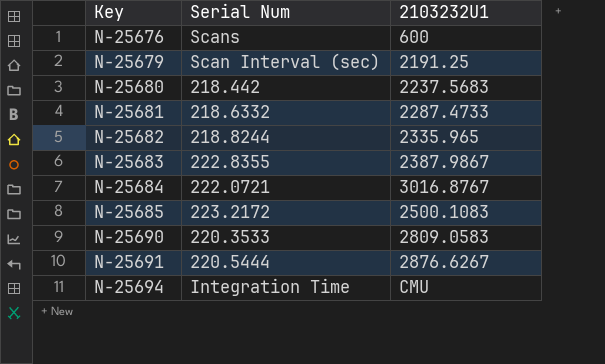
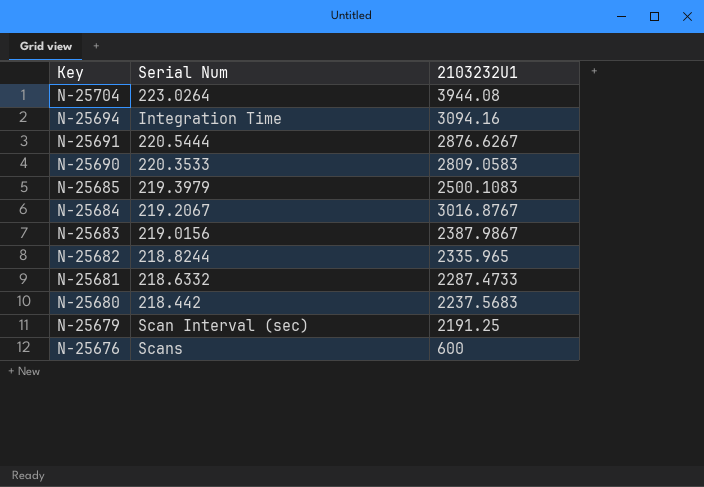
row order: Key ascending -> Key descending
row N-25704: none -> 223.0264 | 3944.08
N-25694 | 2103232U1: CMU -> 3094.16
N-25685 | Serial Num: 223.2172 -> 219.3979
N-25684 | Serial Num: 222.0721 -> 219.2067
N-25683 | Serial Num: 222.8355 -> 219.0156

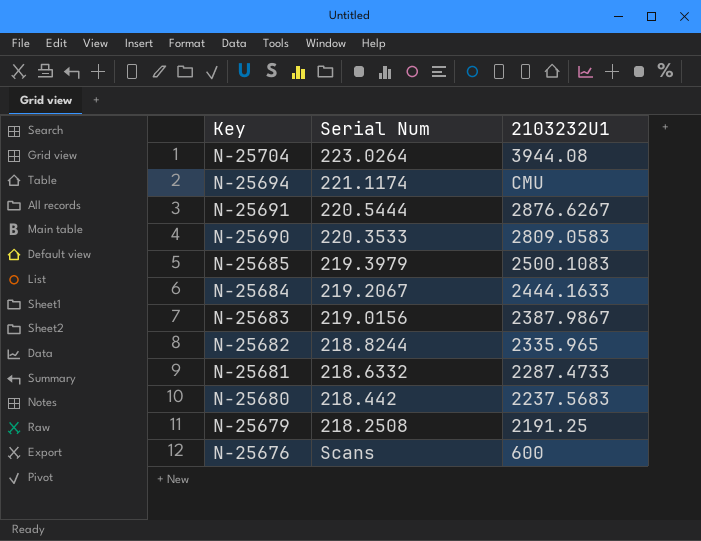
N-25694 | Serial Num: Integration Time -> 221.1174
N-25694 | 2103232U1: 3094.16 -> CMU
N-25684 | 2103232U1: 3016.8767 -> 2444.1633
N-25679 | Serial Num: Scan Interval (sec) -> 218.2508

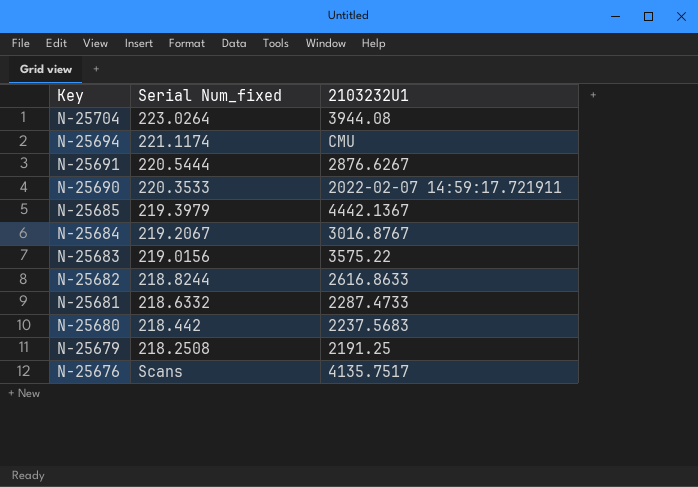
column name: Serial Num -> Serial Num_fixed
N-25690 | 2103232U1: 2809.0583 -> 2022-02-07 14:59:17.721911
N-25685 | 2103232U1: 2500.1083 -> 4442.1367
N-25684 | 2103232U1: 2444.1633 -> 3016.8767
N-25683 | 2103232U1: 2387.9867 -> 3575.22
N-25682 | 2103232U1: 2335.965 -> 2616.8633
N-25676 | 2103232U1: 600 -> 4135.7517

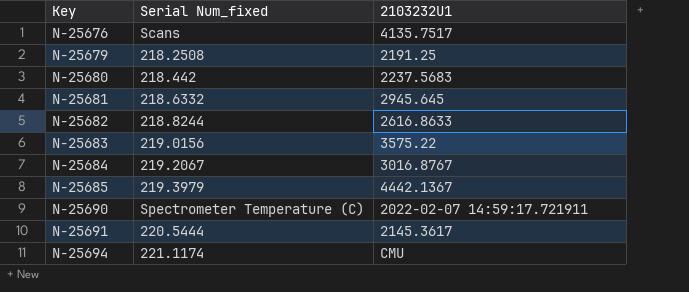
row order: Key descending -> Key ascending
row N-25704: 223.0264 | 3944.08 -> none
N-25681 | 2103232U1: 2287.4733 -> 2945.645
N-25690 | Serial Num_fixed: 220.3533 -> Spectrometer Temperature (C)
N-25691 | 2103232U1: 2876.6267 -> 2145.3617

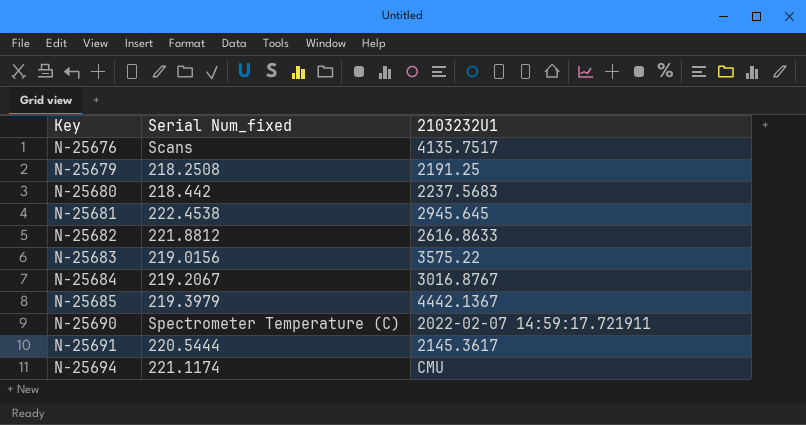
N-25681 | Serial Num_fixed: 218.6332 -> 222.4538
N-25682 | Serial Num_fixed: 218.8244 -> 221.8812

